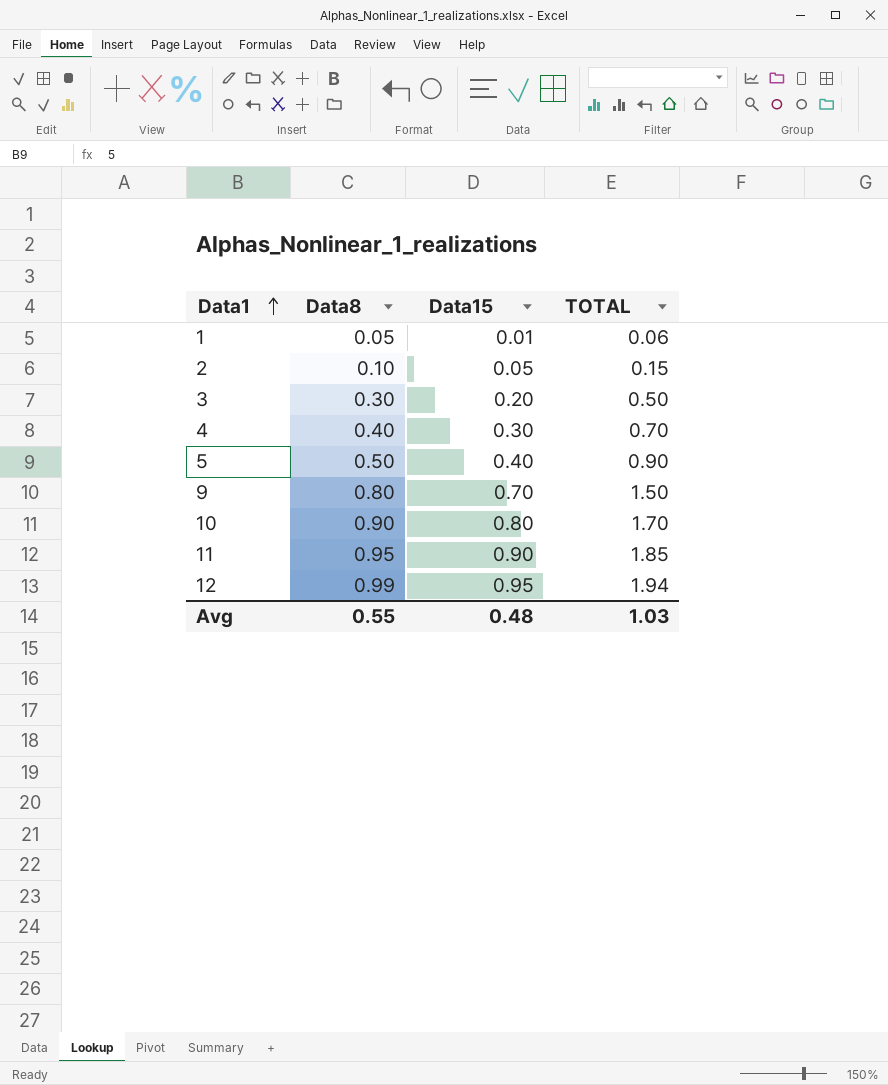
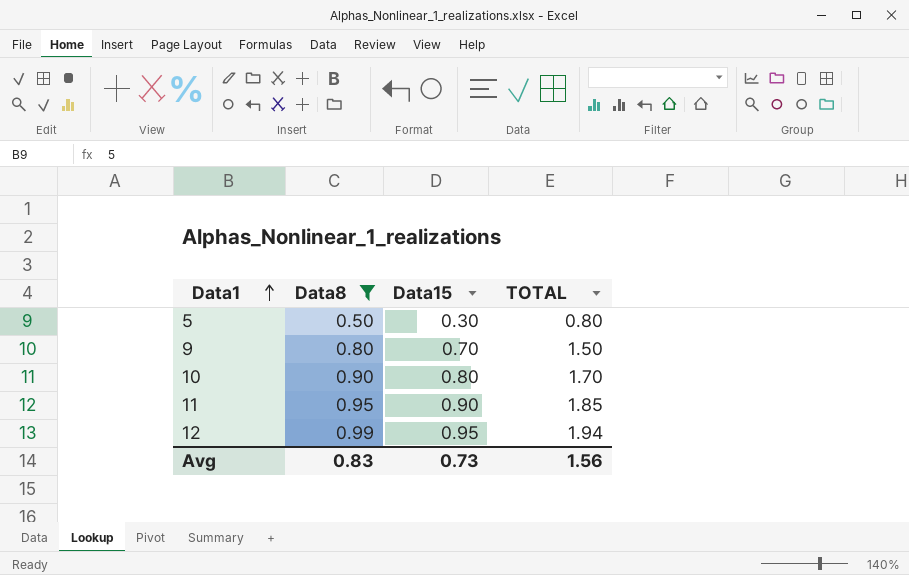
filter: none -> Data8 >= 0.50
5 | Data15: 0.40 -> 0.30
5 | TOTAL: 0.90 -> 0.80
Avg | Data8: 0.55 -> 0.83
Avg | Data15: 0.48 -> 0.73
Avg | TOTAL: 1.03 -> 1.56

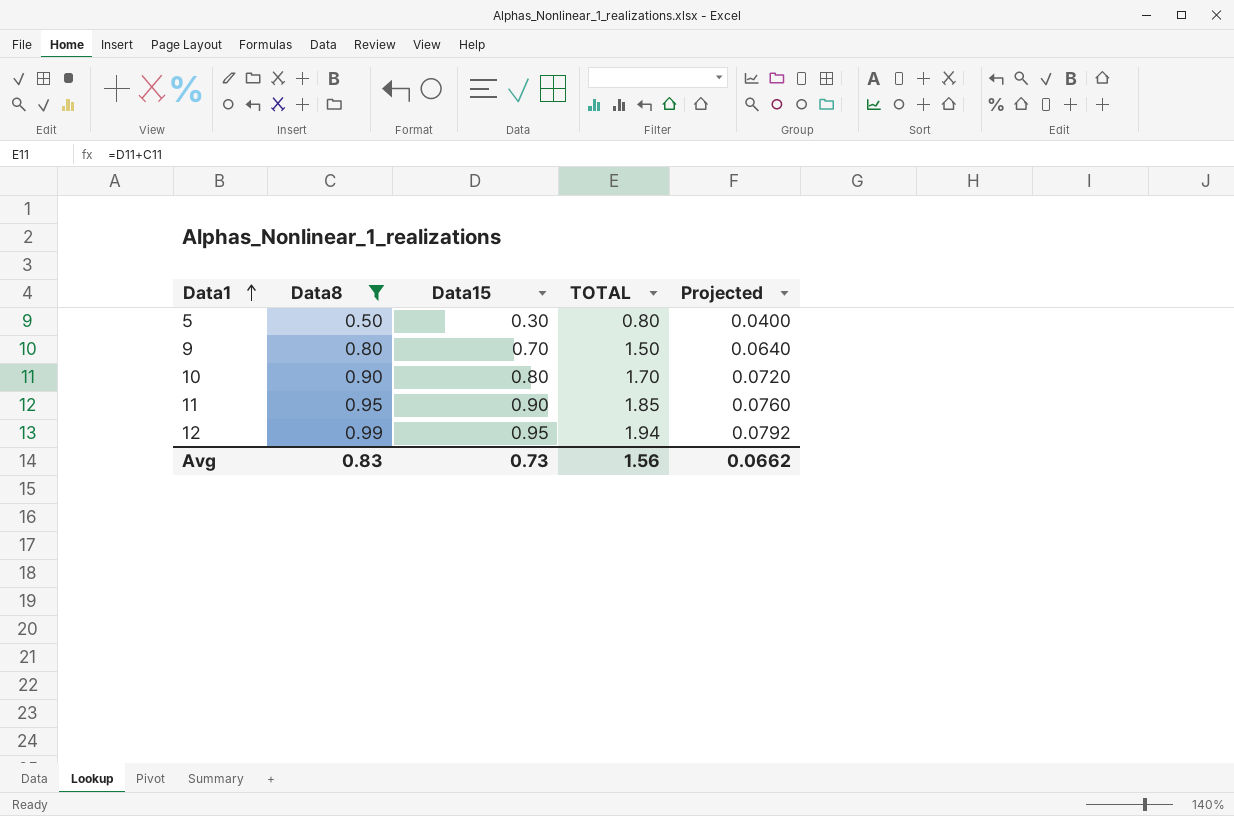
column Projected | formula: none -> [Data8] * 0.08

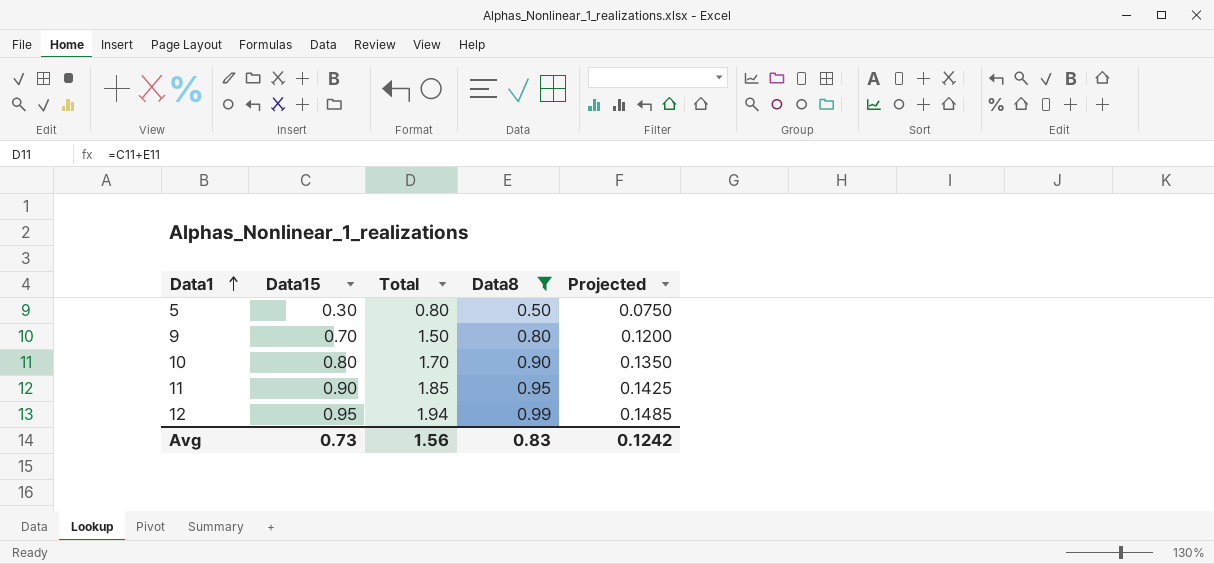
column name: TOTAL -> Total
column Data8 | position: 2 -> 4
column Projected | formula: [Data8] * 0.08 -> [Data8] * 0.15
Avg | Projected: 0.0662 -> 0.1242

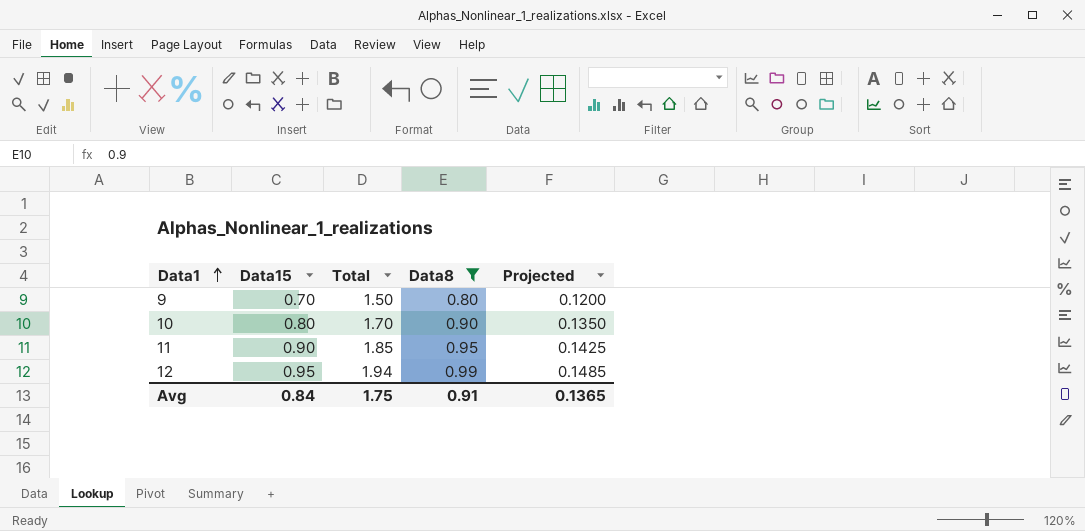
row 5: 0.30 | 0.80 | 0.50 | 0.0750 -> none
Avg | Data15: 0.73 -> 0.84
Avg | Total: 1.56 -> 1.75
Avg | Data8: 0.83 -> 0.91
Avg | Projected: 0.1242 -> 0.1365

